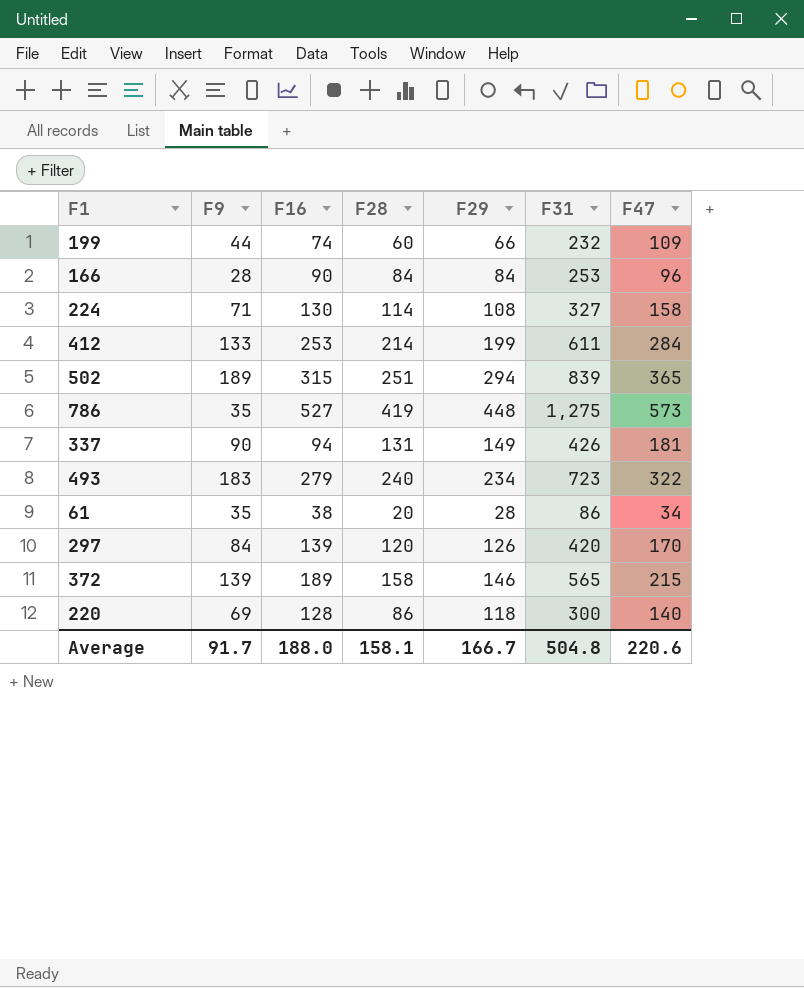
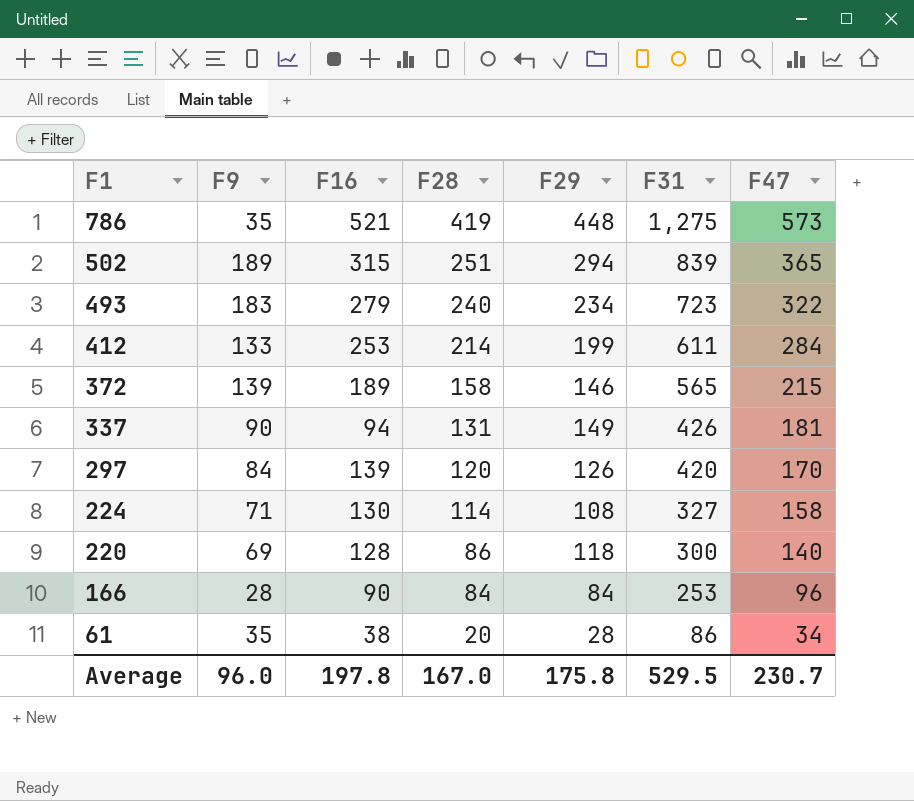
row order: none -> F1 descending
row 199: 44 | 74 | 60 | 66 | 232 | 109 -> none
786 | F16: 527 -> 521
Average | F9: 91.7 -> 96.0
Average | F16: 188.0 -> 197.8
Average | F28: 158.1 -> 167.0
Average | F29: 166.7 -> 175.8
Average | F31: 504.8 -> 529.5
Average | F47: 220.6 -> 230.7

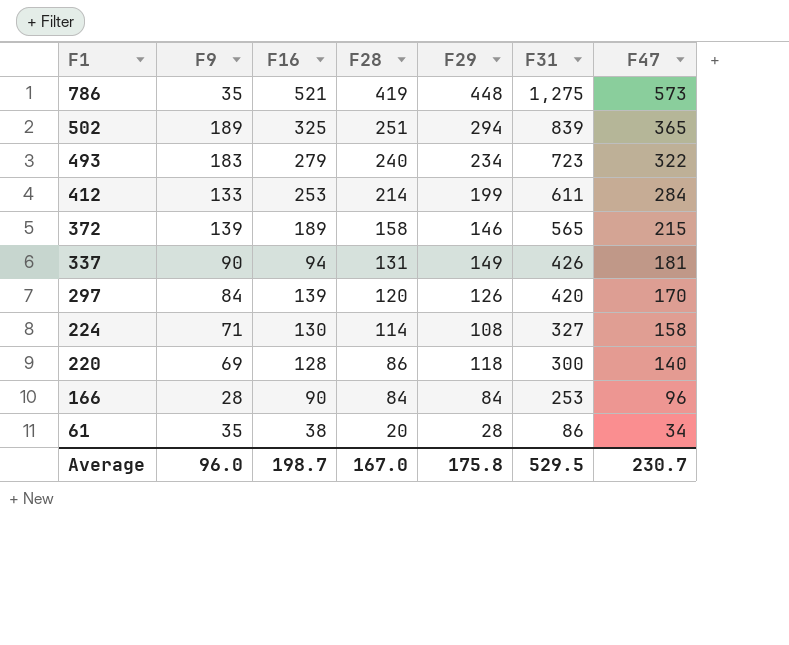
502 | F16: 315 -> 325
Average | F16: 197.8 -> 198.7

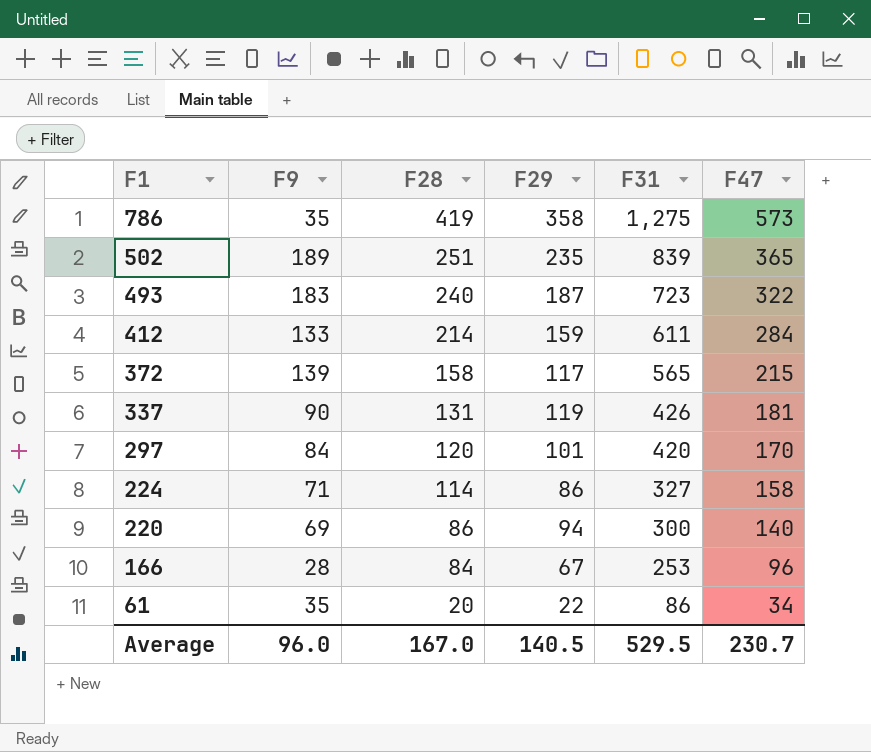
column F16 | position: 3 -> none
786 | F29: 448 -> 358
502 | F29: 294 -> 235
493 | F29: 234 -> 187
412 | F29: 199 -> 159
372 | F29: 146 -> 117
337 | F29: 149 -> 119
297 | F29: 126 -> 101
224 | F29: 108 -> 86
220 | F29: 118 -> 94
166 | F29: 84 -> 67
61 | F29: 28 -> 22
Average | F29: 175.8 -> 140.5

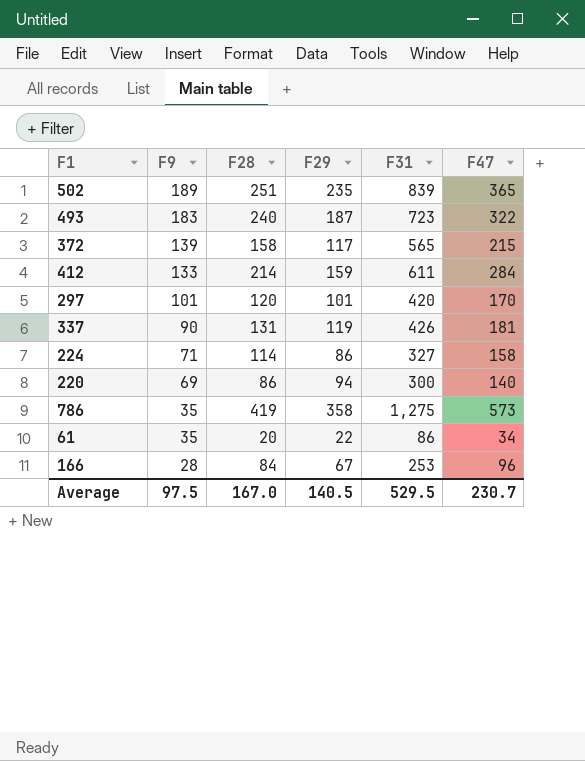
row order: F1 descending -> F9 descending
297 | F9: 84 -> 101
Average | F9: 96.0 -> 97.5

